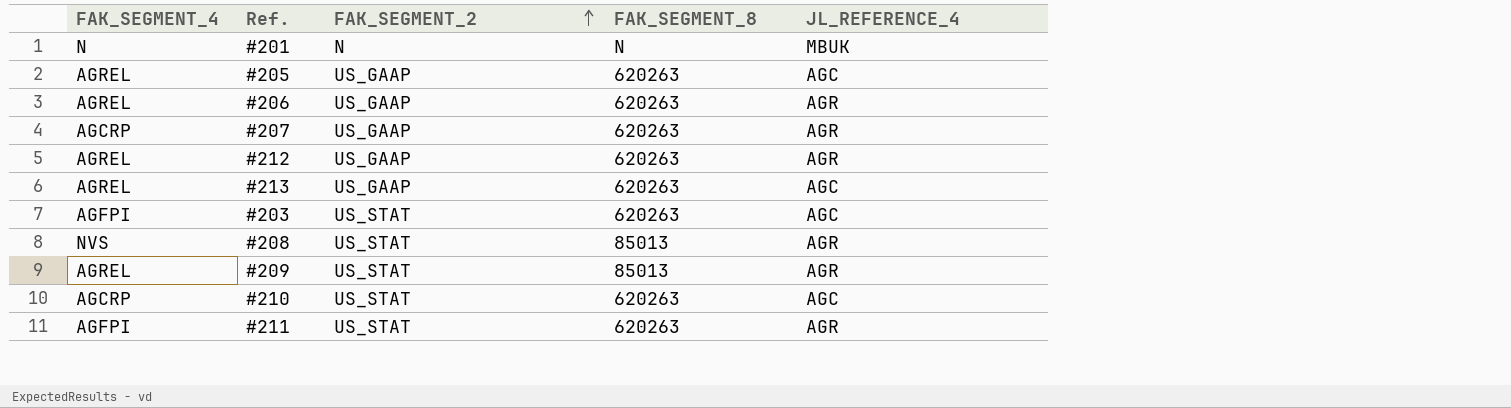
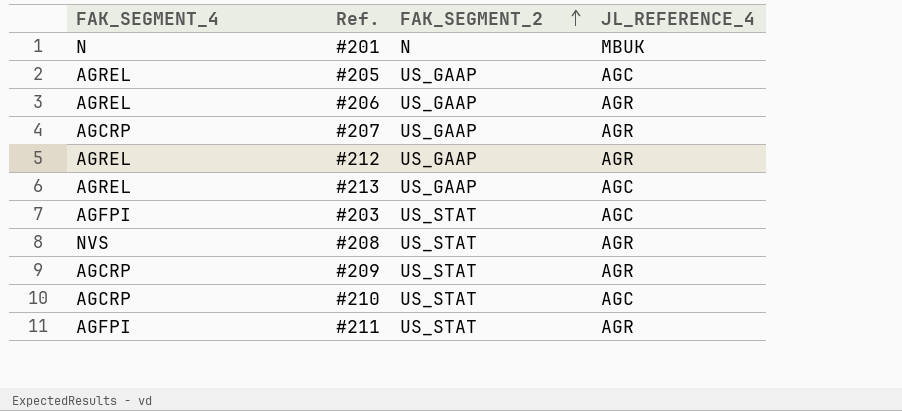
column FAK_SEGMENT_8 | position: 4 -> none
#209 | FAK_SEGMENT_4: AGREL -> AGCRP

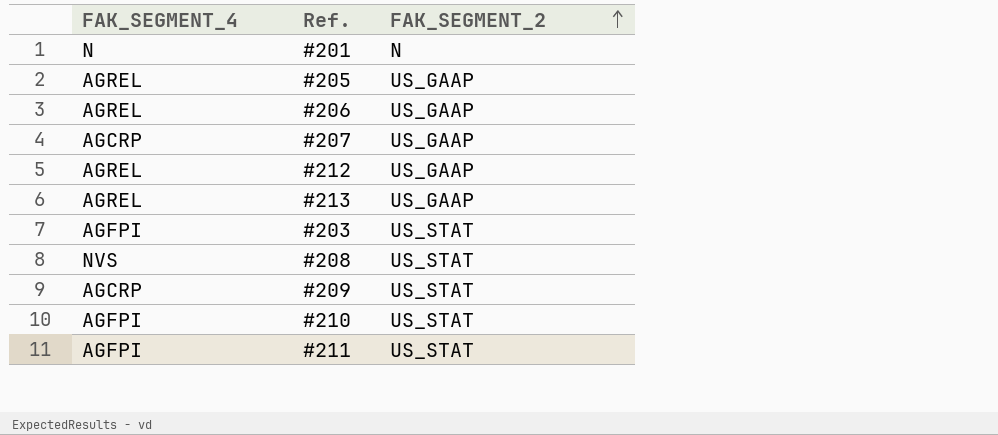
column JL_REFERENCE_4 | position: 4 -> none
#210 | FAK_SEGMENT_4: AGCRP -> AGFPI

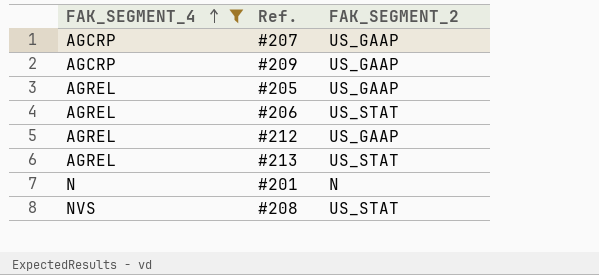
filter: none -> FAK_SEGMENT_4 != AGFPI
row order: FAK_SEGMENT_2 ascending -> FAK_SEGMENT_4 ascending
#209 | FAK_SEGMENT_2: US_STAT -> US_GAAP
#206 | FAK_SEGMENT_2: US_GAAP -> US_STAT
#213 | FAK_SEGMENT_2: US_GAAP -> US_STAT

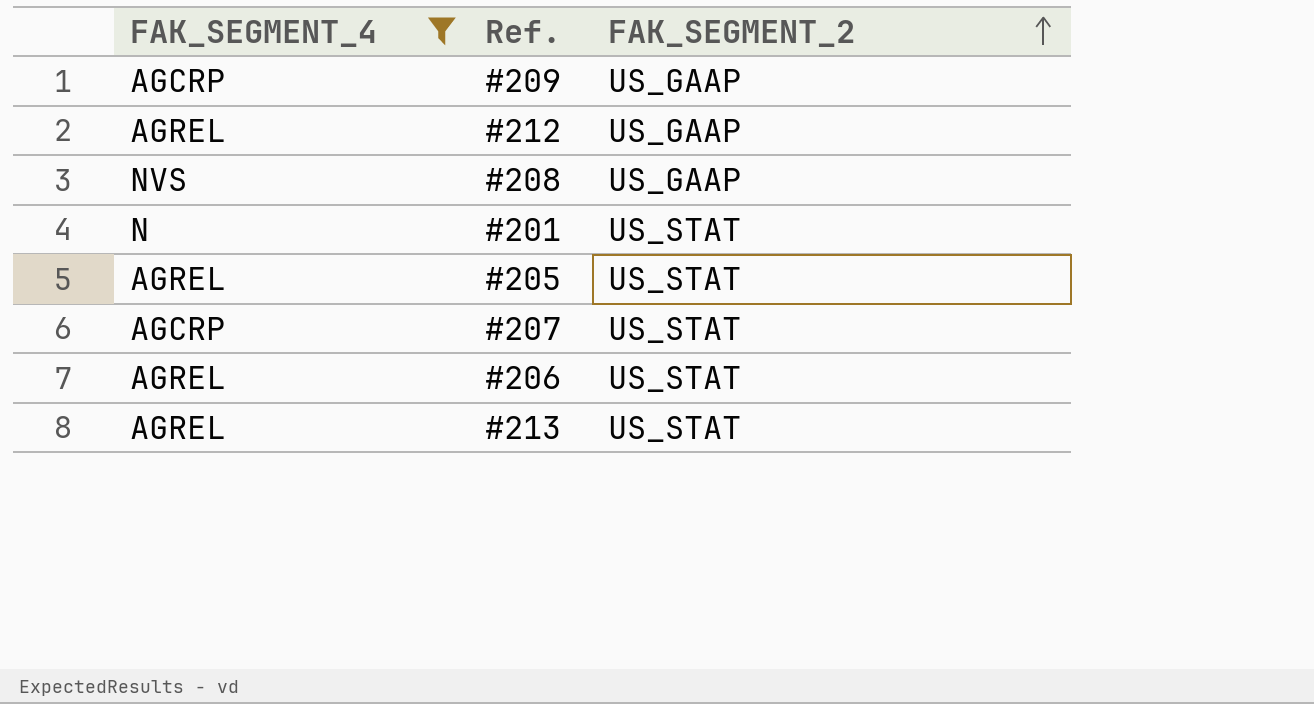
row order: FAK_SEGMENT_4 ascending -> FAK_SEGMENT_2 ascending
#208 | FAK_SEGMENT_2: US_STAT -> US_GAAP
#201 | FAK_SEGMENT_2: N -> US_STAT
#205 | FAK_SEGMENT_2: US_GAAP -> US_STAT
#207 | FAK_SEGMENT_2: US_GAAP -> US_STAT

